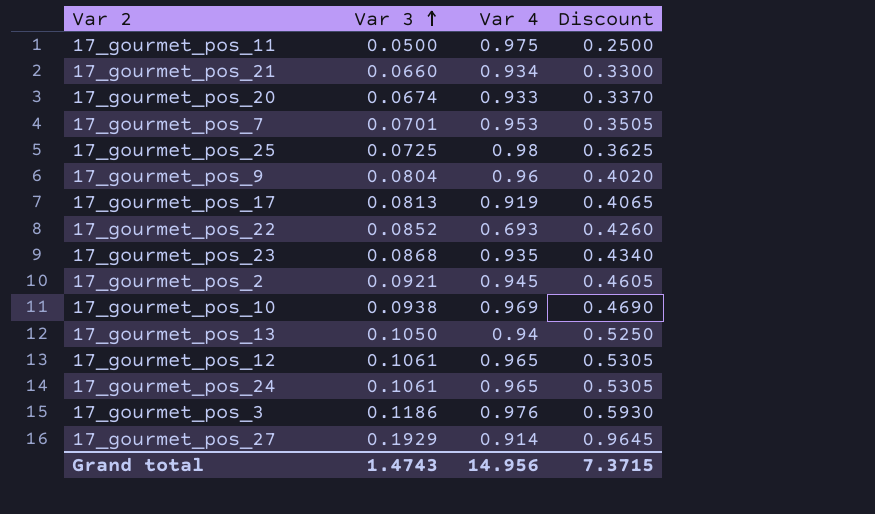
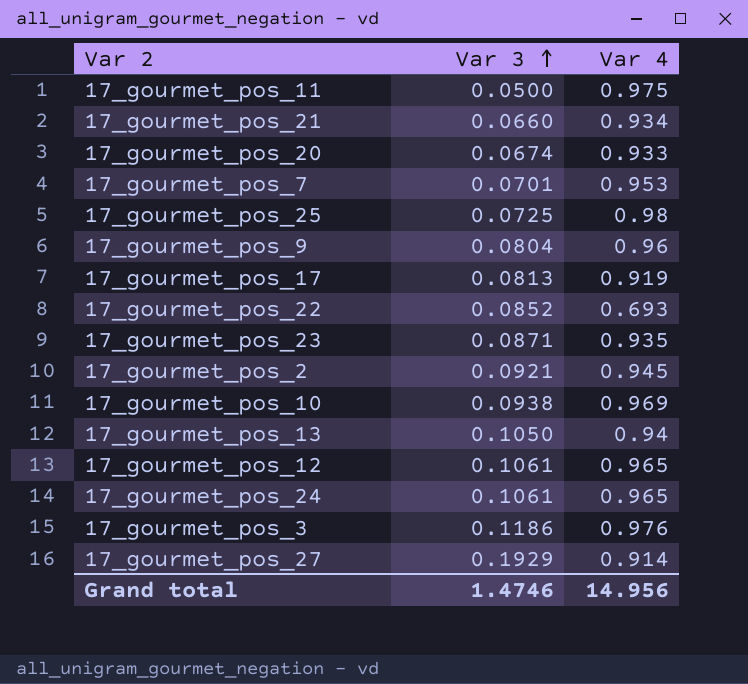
column Discount | formula: [Var 3] * 5 -> none
17_gourmet_pos_23 | Var 3: 0.0868 -> 0.0871
Grand total | Var 3: 1.4743 -> 1.4746

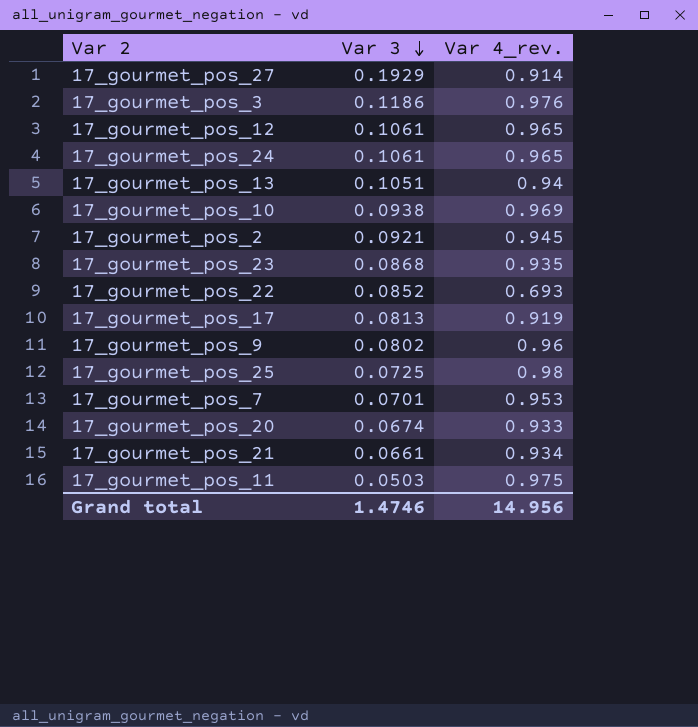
row order: Var 3 ascending -> Var 3 descending
column name: Var 4 -> Var 4_rev.
17_gourmet_pos_13 | Var 3: 0.1050 -> 0.1051
17_gourmet_pos_23 | Var 3: 0.0871 -> 0.0868
17_gourmet_pos_9 | Var 3: 0.0804 -> 0.0802
17_gourmet_pos_21 | Var 3: 0.0660 -> 0.0661
17_gourmet_pos_11 | Var 3: 0.0500 -> 0.0503

